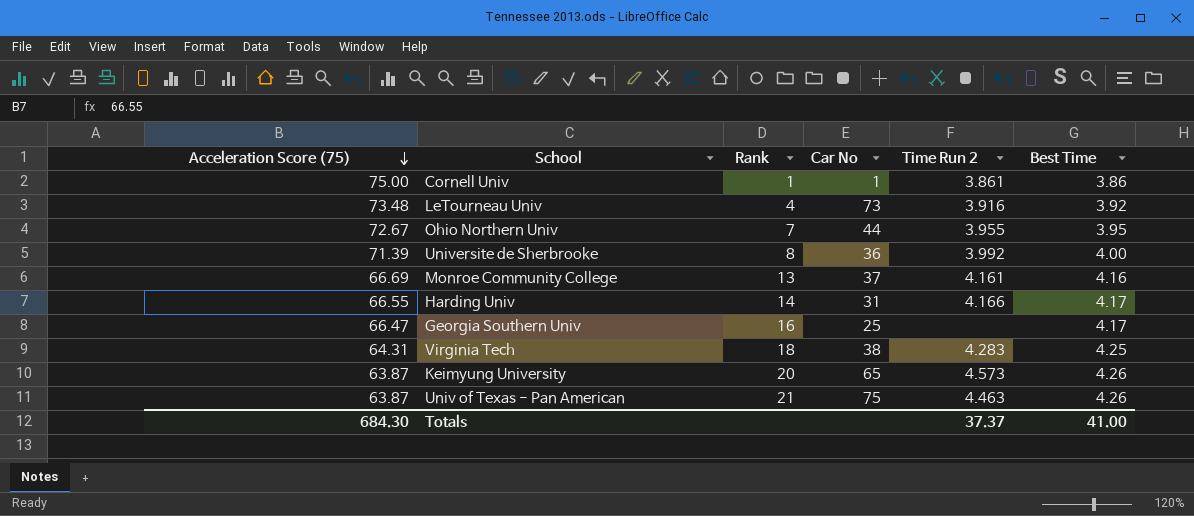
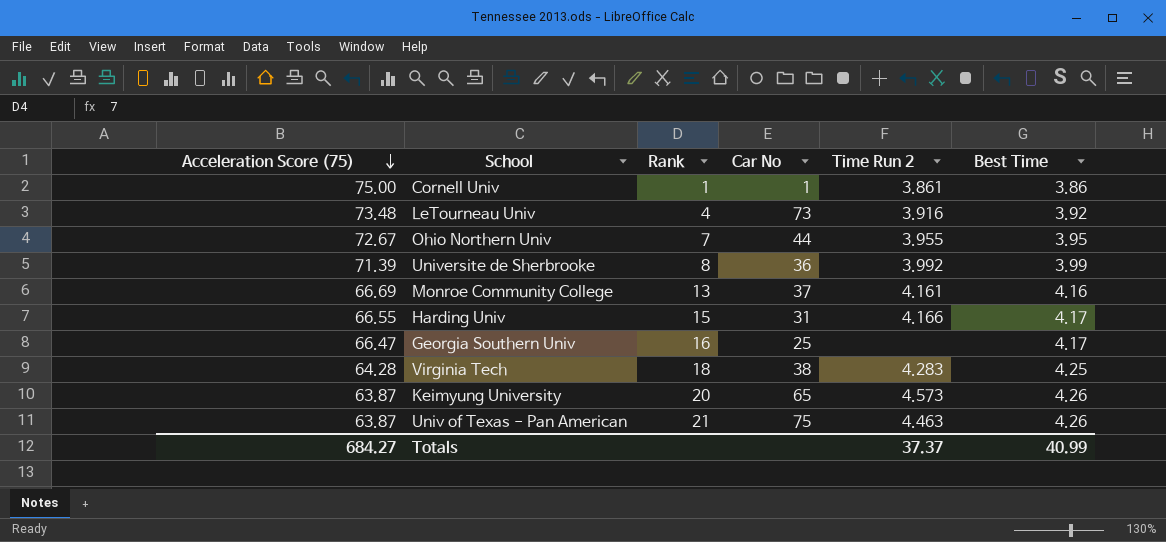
Universite de Sherbrooke | Best Time: 4.00 -> 3.99
Harding Univ | Rank: 14 -> 15
Virginia Tech | Acceleration Score (75): 64.31 -> 64.28
Totals | Acceleration Score (75): 684.30 -> 684.27
Totals | Best Time: 41.00 -> 40.99

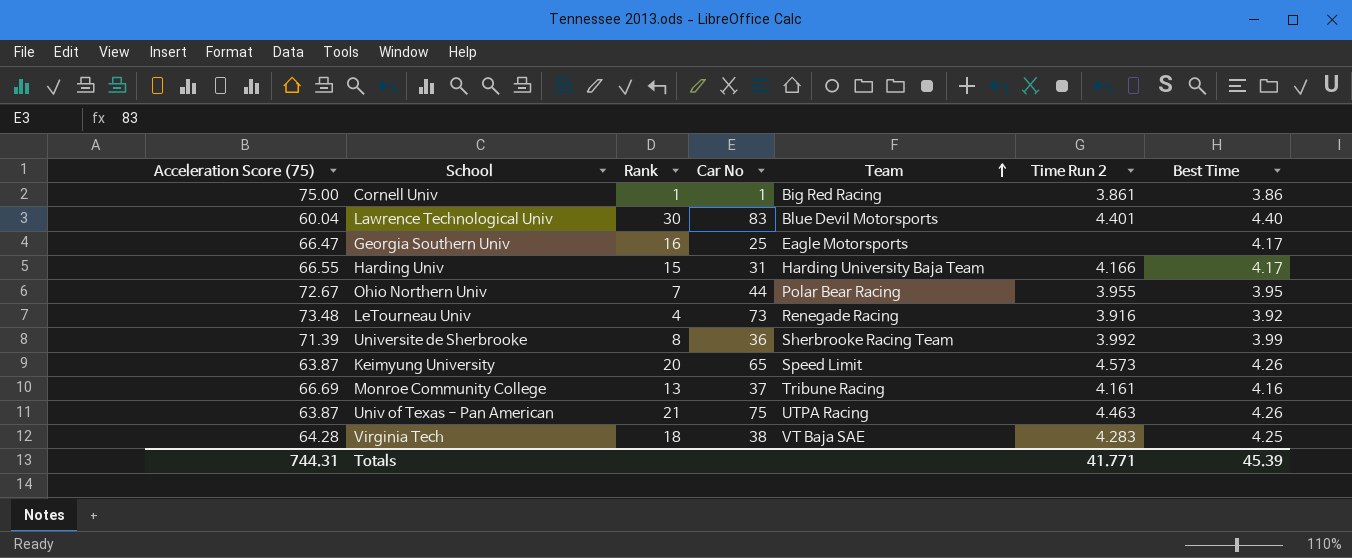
row order: Acceleration Score (75) descending -> Team ascending
column Team | position: none -> 5
row Lawrence Technological Univ: none -> 60.04 | 30 | 83 | Blue Devil Motorsports | 4.401 | 4.40
Totals | Acceleration Score (75): 684.27 -> 744.31
Totals | Time Run 2: 37.37 -> 41.771
Totals | Best Time: 40.99 -> 45.39

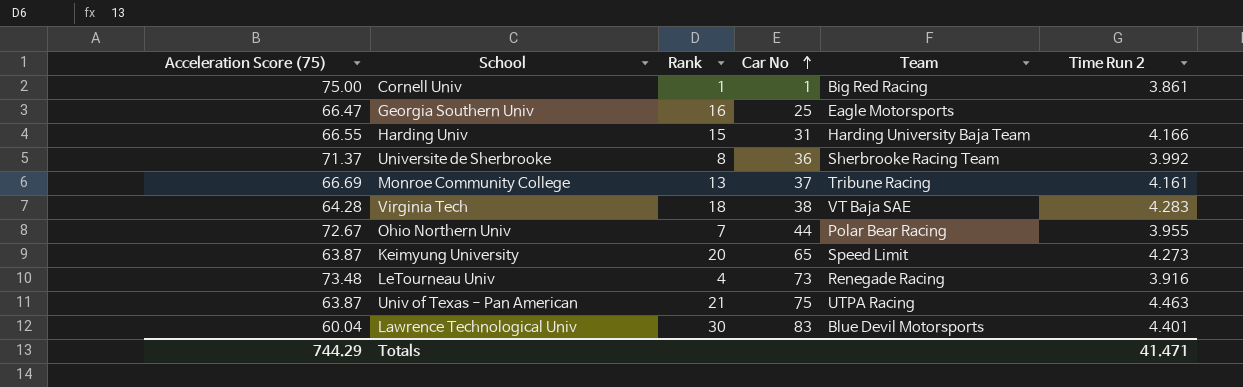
row order: Team ascending -> Car No ascending
column Best Time | position: 7 -> none
Universite de Sherbrooke | Acceleration Score (75): 71.39 -> 71.37
Keimyung University | Time Run 2: 4.573 -> 4.273
Totals | Acceleration Score (75): 744.31 -> 744.29
Totals | Time Run 2: 41.771 -> 41.471

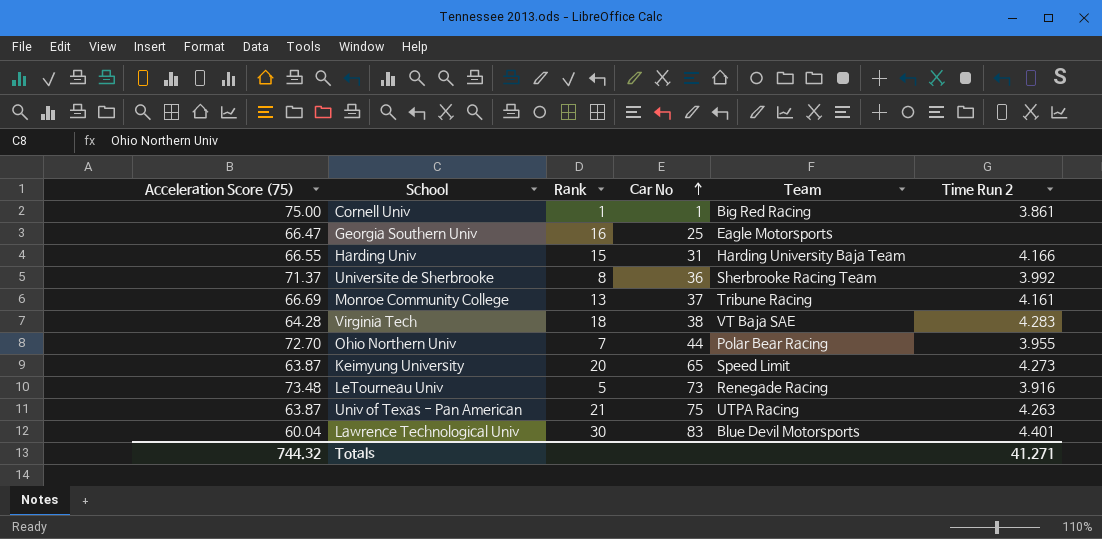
Ohio Northern Univ | Acceleration Score (75): 72.67 -> 72.70
LeTourneau Univ | Rank: 4 -> 5
Univ of Texas - Pan American | Time Run 2: 4.463 -> 4.263
Totals | Acceleration Score (75): 744.29 -> 744.32
Totals | Time Run 2: 41.471 -> 41.271

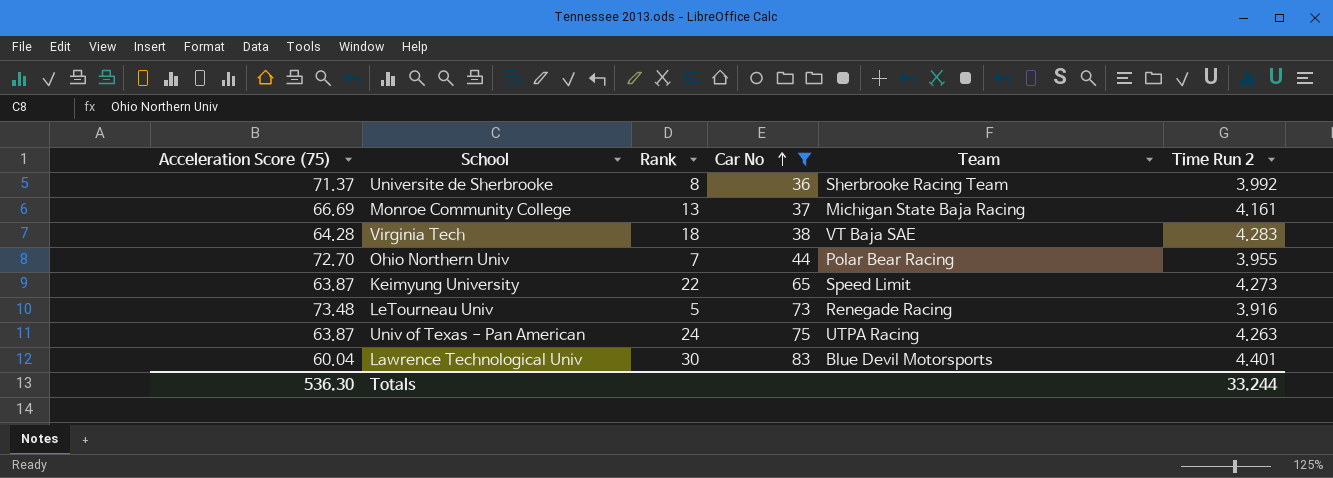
filter: none -> Car No >= 36
Monroe Community College | Team: Tribune Racing -> Michigan State Baja Racing
Keimyung University | Rank: 20 -> 22
Univ of Texas - Pan American | Rank: 21 -> 24
Totals | Acceleration Score (75): 744.32 -> 536.30
Totals | Time Run 2: 41.271 -> 33.244

